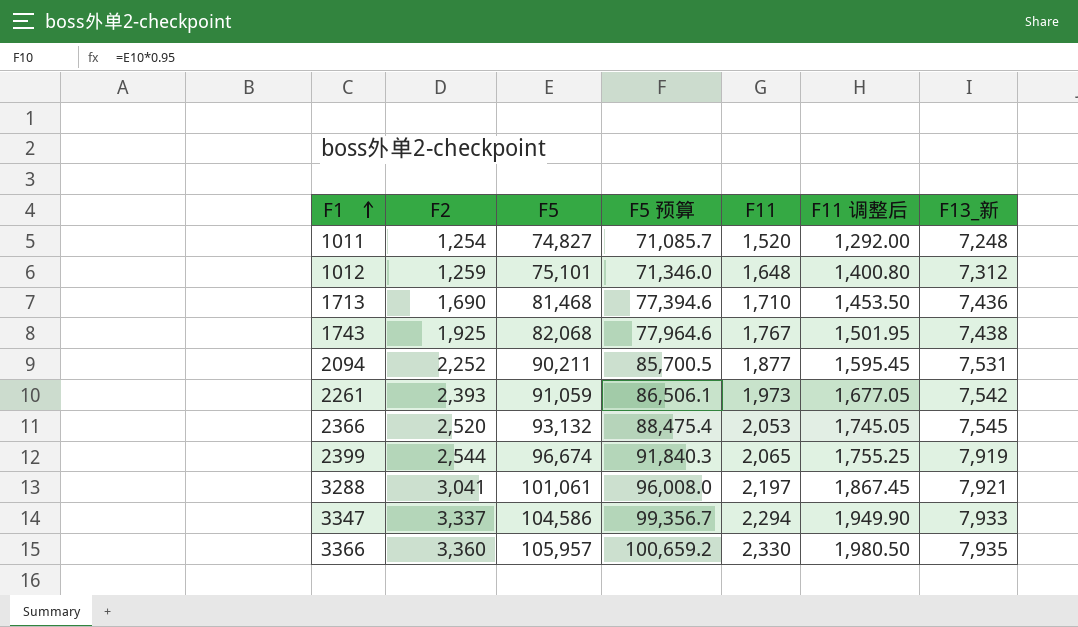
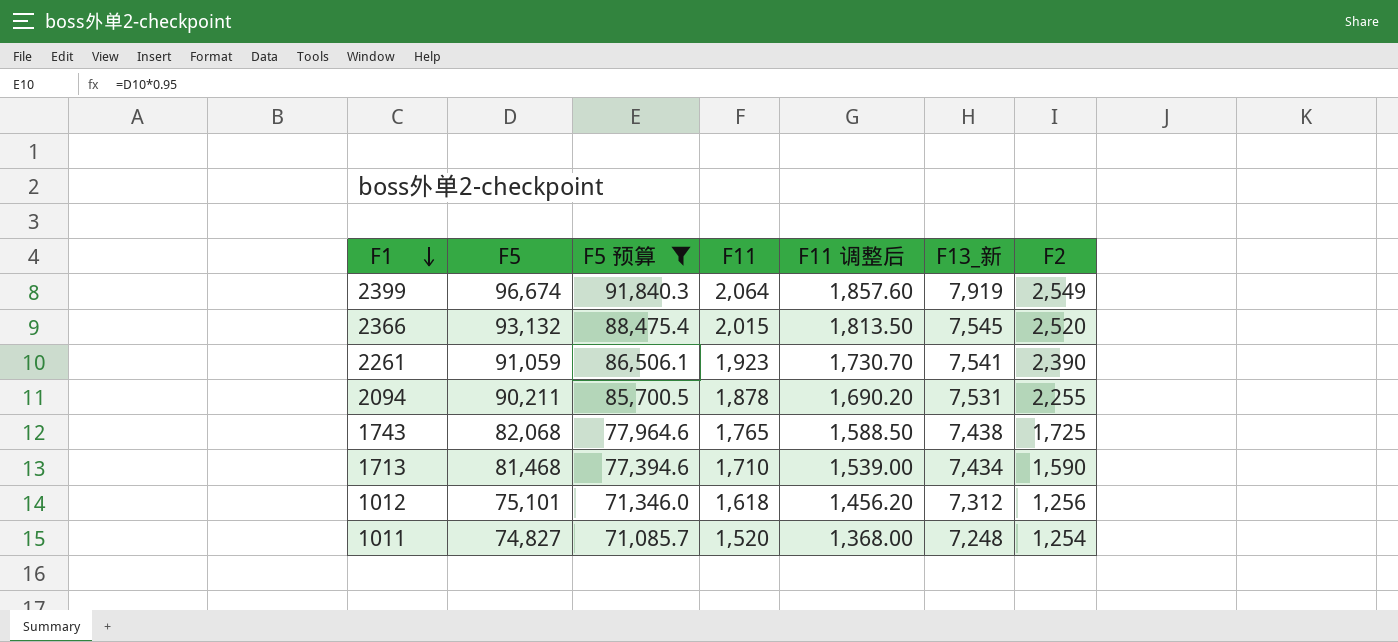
filter: none -> F5 预算 <= 91,840.3
row order: F1 ascending -> F1 descending
column F11 调整后 | formula: [F11] * 0.85 -> [F11] * 0.9
column F2 | position: 2 -> 7
2399 | F11: 2,065 -> 2,064
2399 | F2: 2,544 -> 2,549
2366 | F11: 2,053 -> 2,015
2261 | F11: 1,973 -> 1,923
2261 | F13_新: 7,542 -> 7,541
2261 | F2: 2,393 -> 2,390
2094 | F11: 1,877 -> 1,878
2094 | F2: 2,252 -> 2,255
1743 | F11: 1,767 -> 1,765
1743 | F2: 1,925 -> 1,725
1713 | F13_新: 7,436 -> 7,434
1713 | F2: 1,690 -> 1,590
1012 | F11: 1,648 -> 1,618
1012 | F2: 1,259 -> 1,256

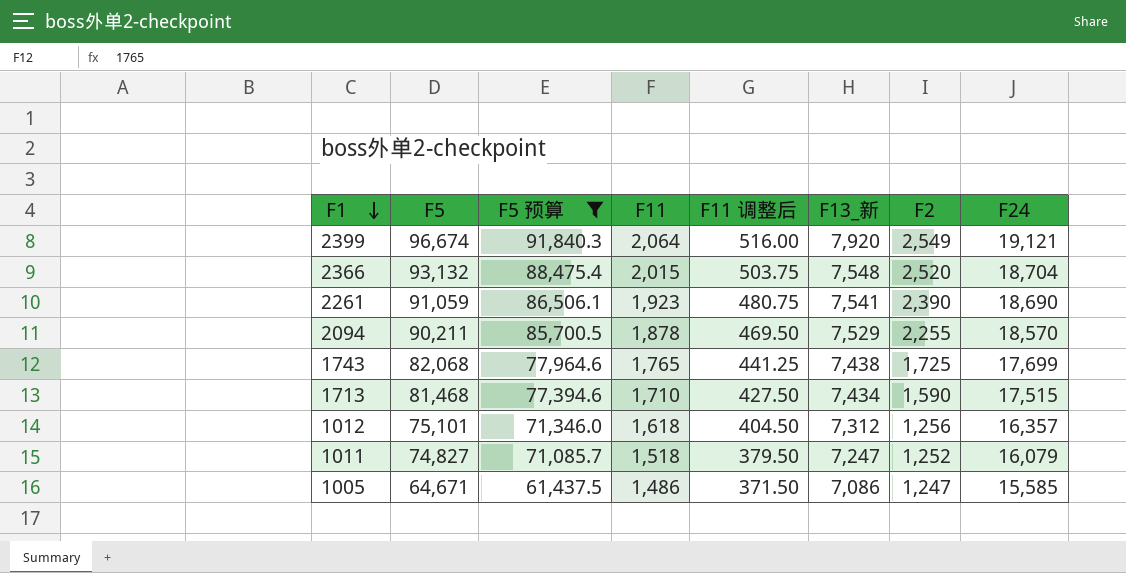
column F11 调整后 | formula: [F11] * 0.9 -> [F11] * 0.25
column F24 | position: none -> 8
2399 | F13_新: 7,919 -> 7,920
2366 | F13_新: 7,545 -> 7,548
2094 | F13_新: 7,531 -> 7,529
1011 | F11: 1,520 -> 1,518
1011 | F13_新: 7,248 -> 7,247
1011 | F2: 1,254 -> 1,252
row 1005: none -> 64,671 | 61,437.5 | 1,486 | 371.50 | 7,086 | 1,247 | 15,585

